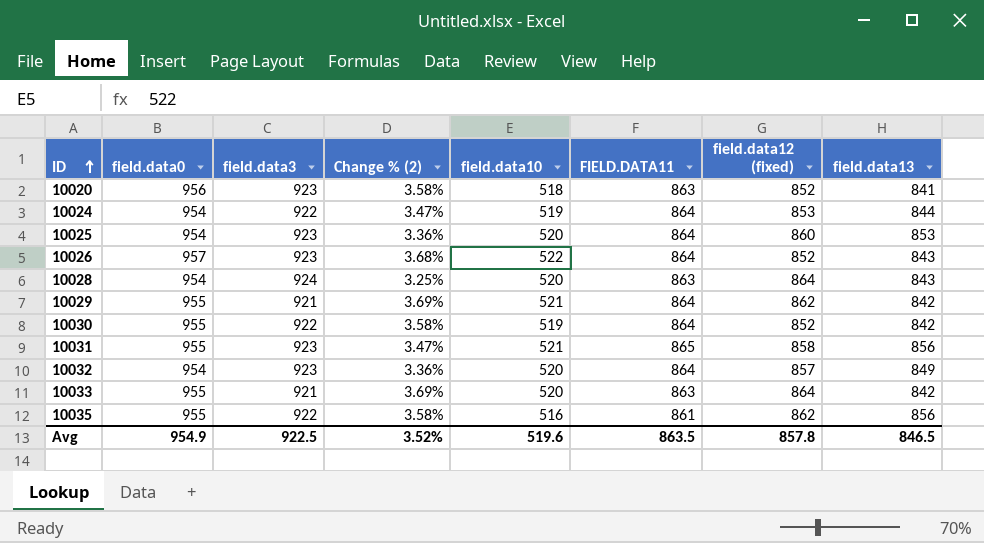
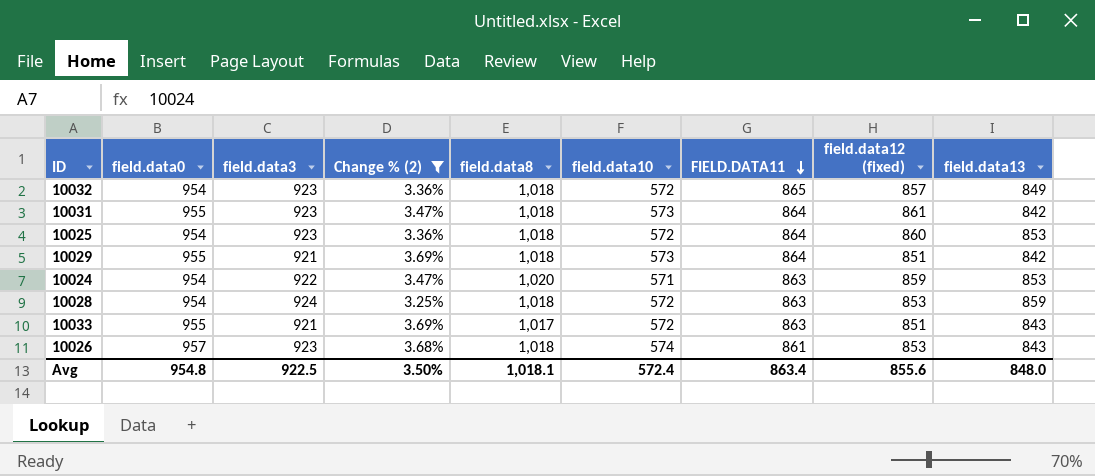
filter: none -> Change % (2) != 3.58%
row order: ID ascending -> FIELD.DATA11 descending
column field.data8 | position: none -> 5
10032 | field.data10: 520 -> 572
10032 | FIELD.DATA11: 864 -> 865
10031 | field.data10: 521 -> 573
10031 | FIELD.DATA11: 865 -> 864
10031 | field.data12 (fixed): 858 -> 861
10031 | field.data13: 856 -> 842
10025 | field.data10: 520 -> 572
10029 | field.data10: 521 -> 573
10029 | field.data12 (fixed): 862 -> 851
10024 | field.data10: 519 -> 571
10024 | FIELD.DATA11: 864 -> 863
10024 | field.data12 (fixed): 853 -> 859
10024 | field.data13: 844 -> 853
10028 | field.data10: 520 -> 572
10028 | field.data12 (fixed): 864 -> 853
10028 | field.data13: 843 -> 859
10033 | field.data10: 520 -> 572
10033 | field.data12 (fixed): 864 -> 851
10033 | field.data13: 842 -> 843
10026 | field.data10: 522 -> 574
10026 | FIELD.DATA11: 864 -> 861
10026 | field.data12 (fixed): 852 -> 853
Avg | field.data0: 954.9 -> 954.8
Avg | Change % (2): 3.52% -> 3.50%
Avg | field.data10: 519.6 -> 572.4
Avg | FIELD.DATA11: 863.5 -> 863.4
Avg | field.data12 (fixed): 857.8 -> 855.6
Avg | field.data13: 846.5 -> 848.0

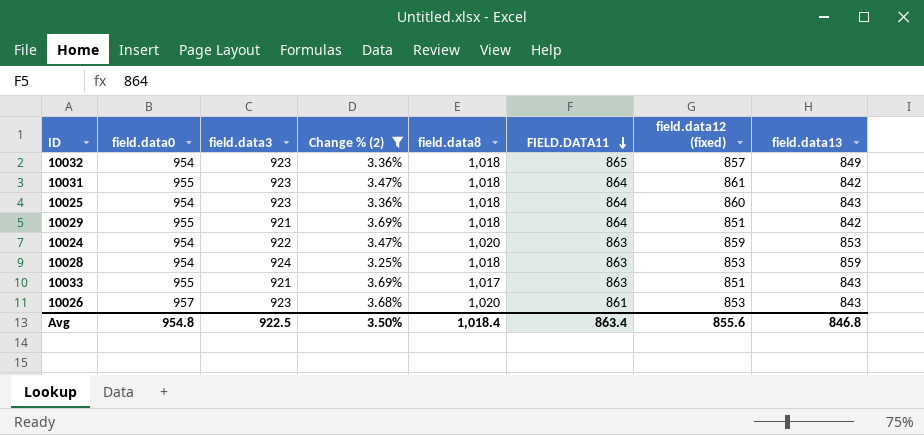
column field.data10 | position: 6 -> none
10025 | field.data13: 853 -> 843
10026 | field.data8: 1,018 -> 1,020
Avg | field.data8: 1,018.1 -> 1,018.4
Avg | field.data13: 848.0 -> 846.8

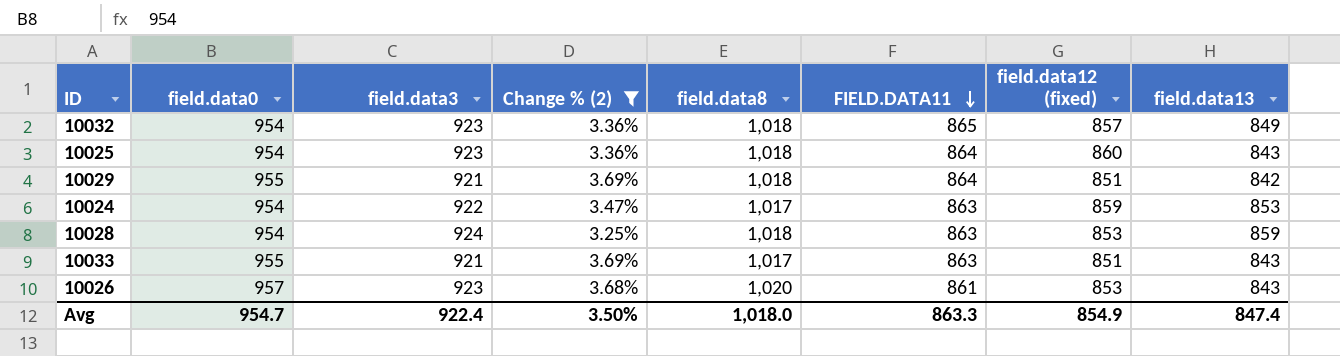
row 10031: 955 | 923 | 3.47% | 1,018 | 864 | 861 | 842 -> none
10024 | field.data8: 1,020 -> 1,017
Avg | field.data0: 954.8 -> 954.7
Avg | field.data3: 922.5 -> 922.4
Avg | field.data8: 1,018.4 -> 1,018.0
Avg | FIELD.DATA11: 863.4 -> 863.3
Avg | field.data12 (fixed): 855.6 -> 854.9
Avg | field.data13: 846.8 -> 847.4

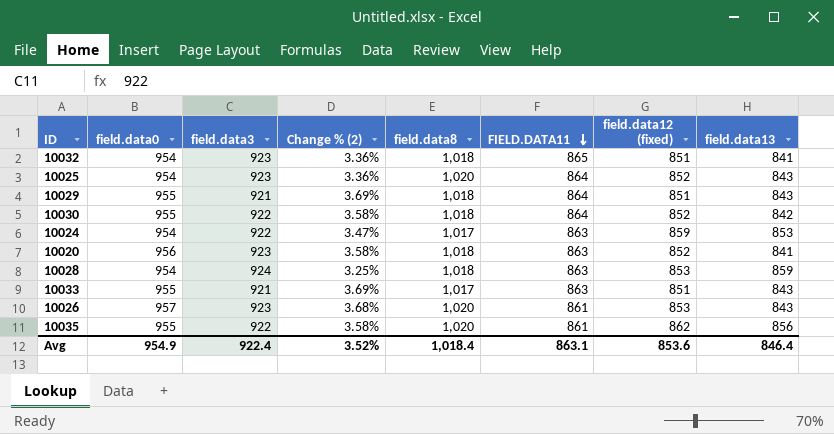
filter: Change % (2) != 3.58% -> none
10032 | field.data12 (fixed): 857 -> 851
10032 | field.data13: 849 -> 841
10025 | field.data8: 1,018 -> 1,020
10025 | field.data12 (fixed): 860 -> 852
10029 | field.data13: 842 -> 843
Avg | field.data0: 954.7 -> 954.9
Avg | Change % (2): 3.50% -> 3.52%
Avg | field.data8: 1,018.0 -> 1,018.4
Avg | FIELD.DATA11: 863.3 -> 863.1
Avg | field.data12 (fixed): 854.9 -> 853.6
Avg | field.data13: 847.4 -> 846.4

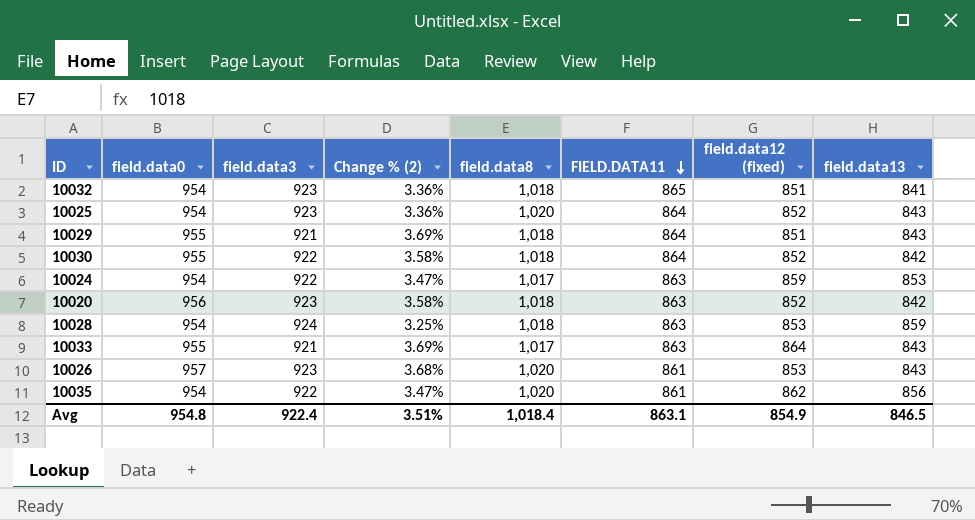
10020 | field.data13: 841 -> 842
10033 | field.data12 (fixed): 851 -> 864
10035 | field.data0: 955 -> 954
10035 | Change % (2): 3.58% -> 3.47%
Avg | field.data0: 954.9 -> 954.8
Avg | Change % (2): 3.52% -> 3.51%
Avg | field.data12 (fixed): 853.6 -> 854.9
Avg | field.data13: 846.4 -> 846.5

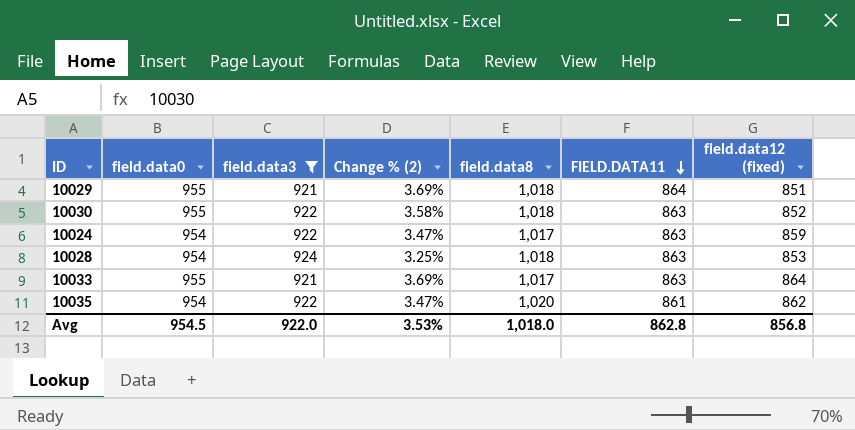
filter: none -> field.data3 != 923
column field.data13 | position: 8 -> none
10030 | FIELD.DATA11: 864 -> 863
Avg | field.data0: 954.8 -> 954.5
Avg | field.data3: 922.4 -> 922.0
Avg | Change % (2): 3.51% -> 3.53%
Avg | field.data8: 1,018.4 -> 1,018.0
Avg | FIELD.DATA11: 863.1 -> 862.8
Avg | field.data12 (fixed): 854.9 -> 856.8

